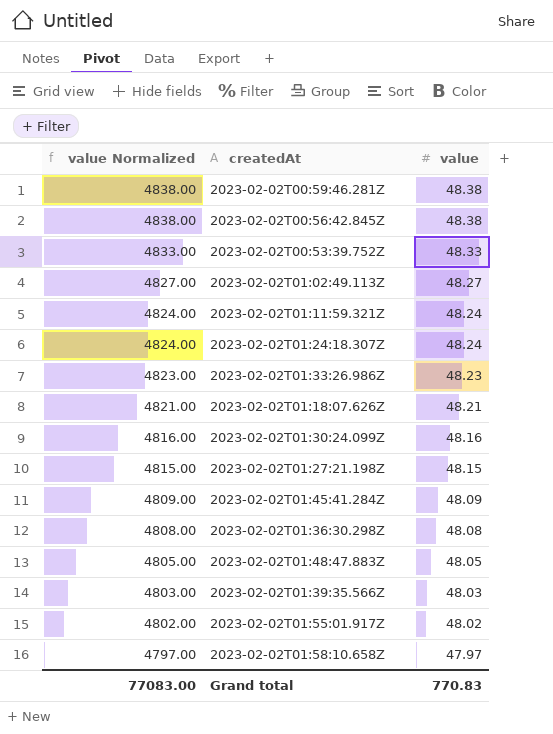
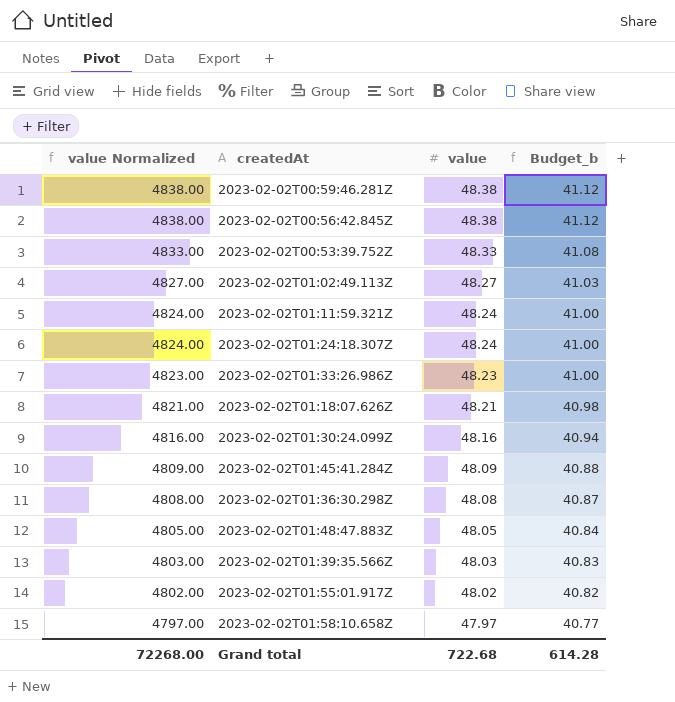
column Budget_b | formula: none -> [value] * 0.85
row 2023-02-02T01:27:21.198Z: 4815.00 | 48.15 -> none
Grand total | value Normalized: 77083.00 -> 72268.00
Grand total | value: 770.83 -> 722.68

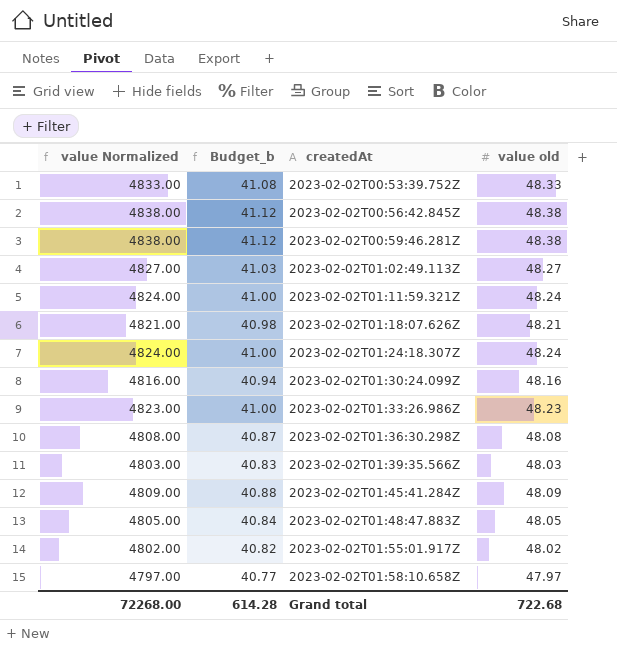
row order: value Normalized descending -> createdAt ascending
column Budget_b | position: 4 -> 2
column name: value -> value old

